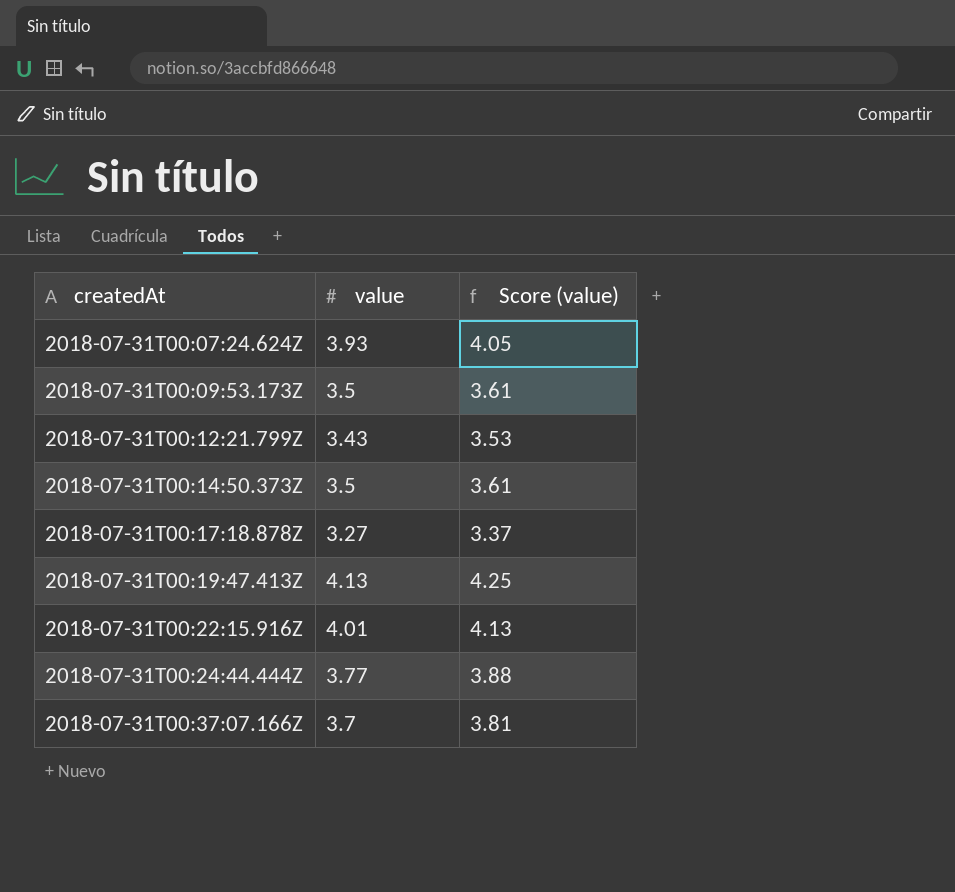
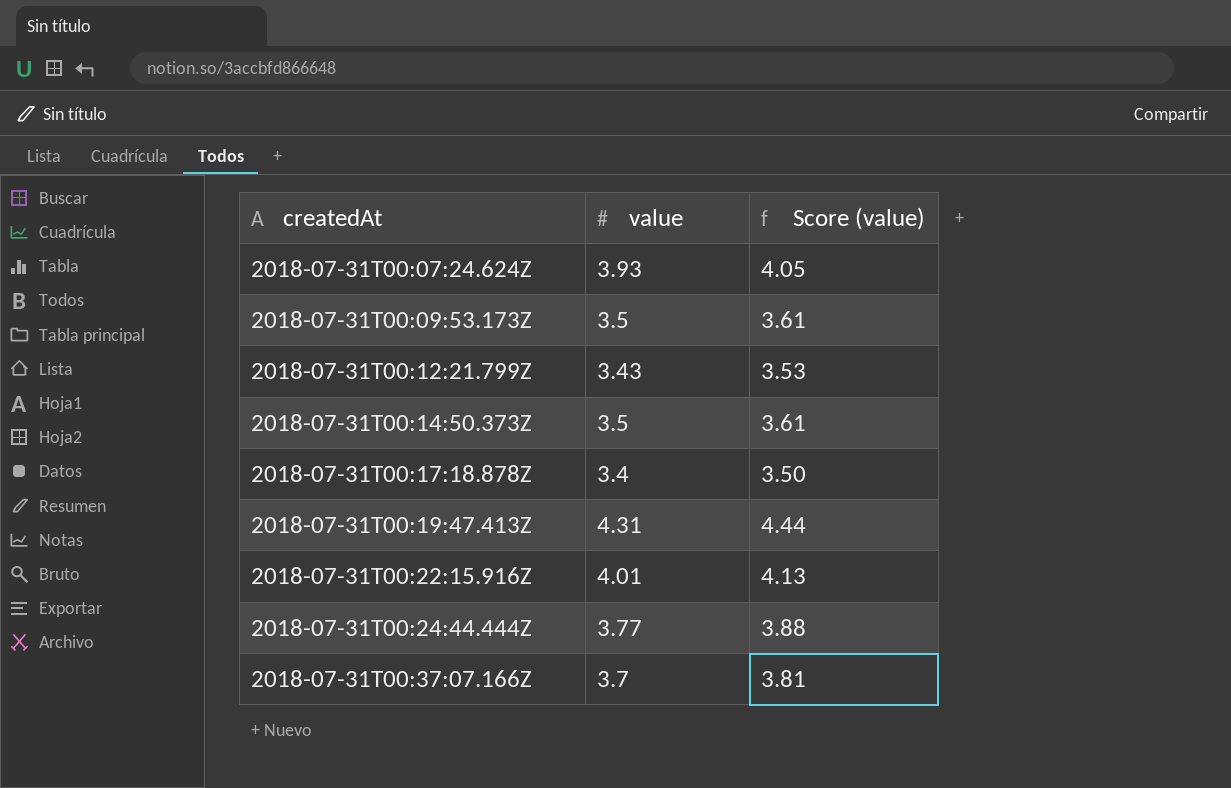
2018-07-31T00:17:18.878Z | value: 3.27 -> 3.4
2018-07-31T00:17:18.878Z | Score (value): 3.37 -> 3.50
2018-07-31T00:19:47.413Z | value: 4.13 -> 4.31
2018-07-31T00:19:47.413Z | Score (value): 4.25 -> 4.44

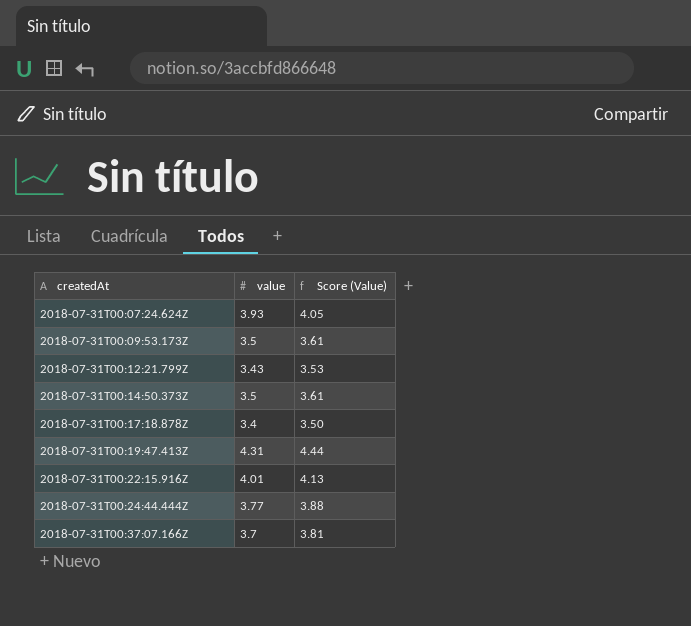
column name: Score (value) -> Score (Value)

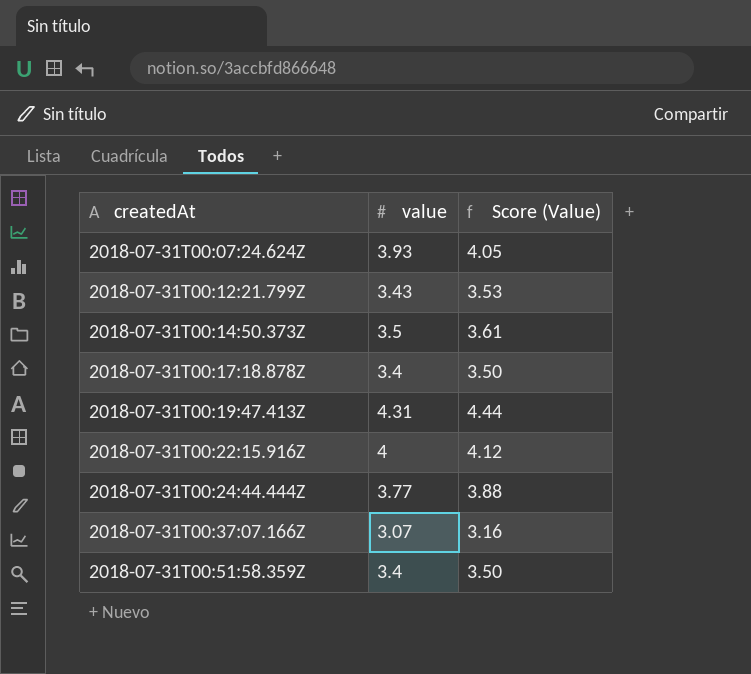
row 2018-07-31T00:09:53.173Z: 3.5 | 3.61 -> none
2018-07-31T00:22:15.916Z | value: 4.01 -> 4
2018-07-31T00:22:15.916Z | Score (Value): 4.13 -> 4.12
2018-07-31T00:37:07.166Z | value: 3.7 -> 3.07
2018-07-31T00:37:07.166Z | Score (Value): 3.81 -> 3.16
row 2018-07-31T00:51:58.359Z: none -> 3.4 | 3.50

